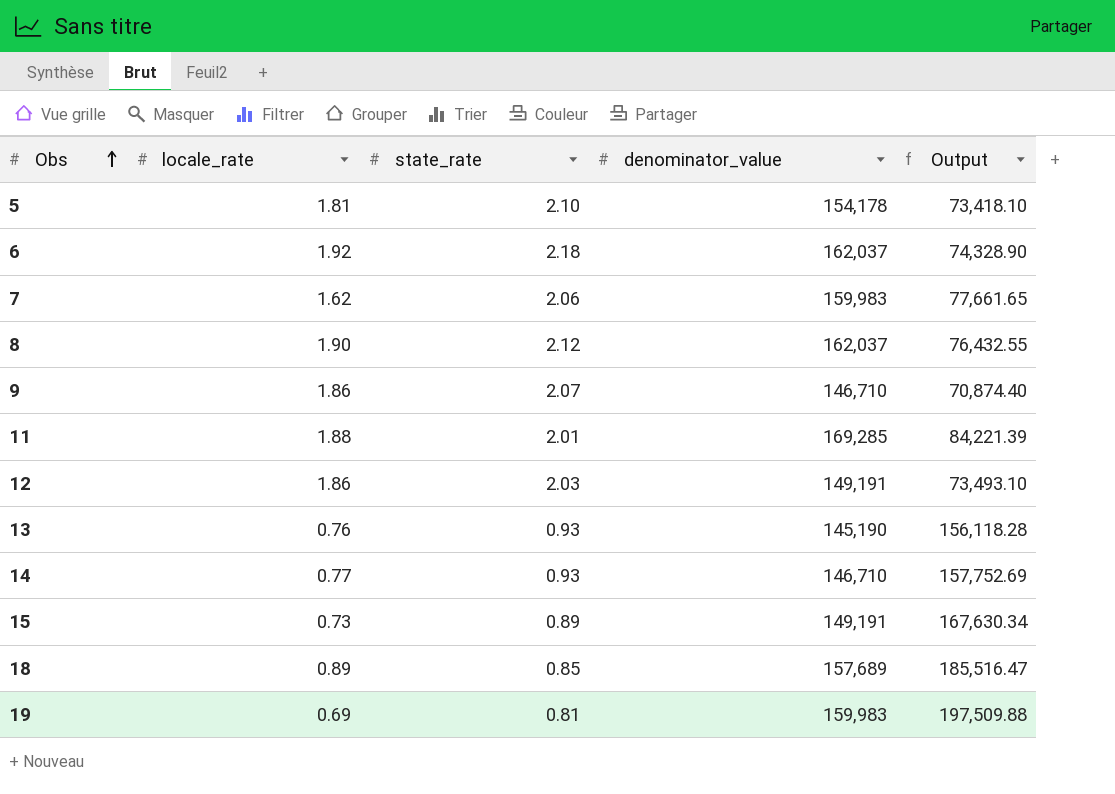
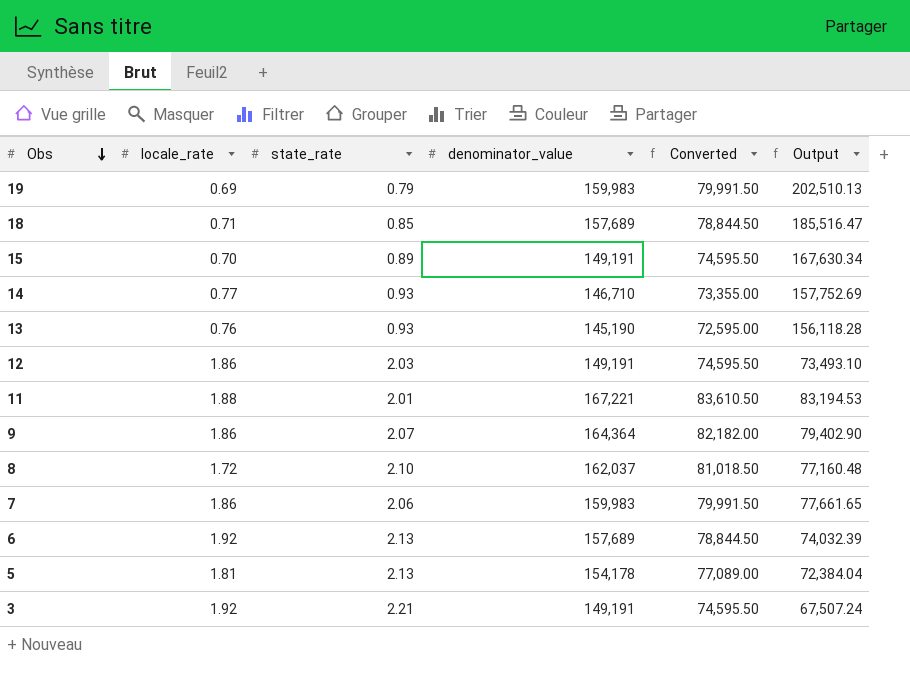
row order: Obs ascending -> Obs descending
column Converted | formula: none -> [denominator_value] * 0.5
19 | state_rate: 0.81 -> 0.79
19 | Output: 197,509.88 -> 202,510.13
18 | locale_rate: 0.89 -> 0.71
15 | locale_rate: 0.73 -> 0.70
11 | denominator_value: 169,285 -> 167,221
11 | Output: 84,221.39 -> 83,194.53
9 | denominator_value: 146,710 -> 164,364
9 | Output: 70,874.40 -> 79,402.90
8 | locale_rate: 1.90 -> 1.72
8 | state_rate: 2.12 -> 2.10
8 | Output: 76,432.55 -> 77,160.48
7 | locale_rate: 1.62 -> 1.86
6 | state_rate: 2.18 -> 2.13
6 | denominator_value: 162,037 -> 157,689
6 | Output: 74,328.90 -> 74,032.39
5 | state_rate: 2.10 -> 2.13
5 | Output: 73,418.10 -> 72,384.04
row 3: none -> 1.92 | 2.21 | 149,191 | 74,595.50 | 67,507.24

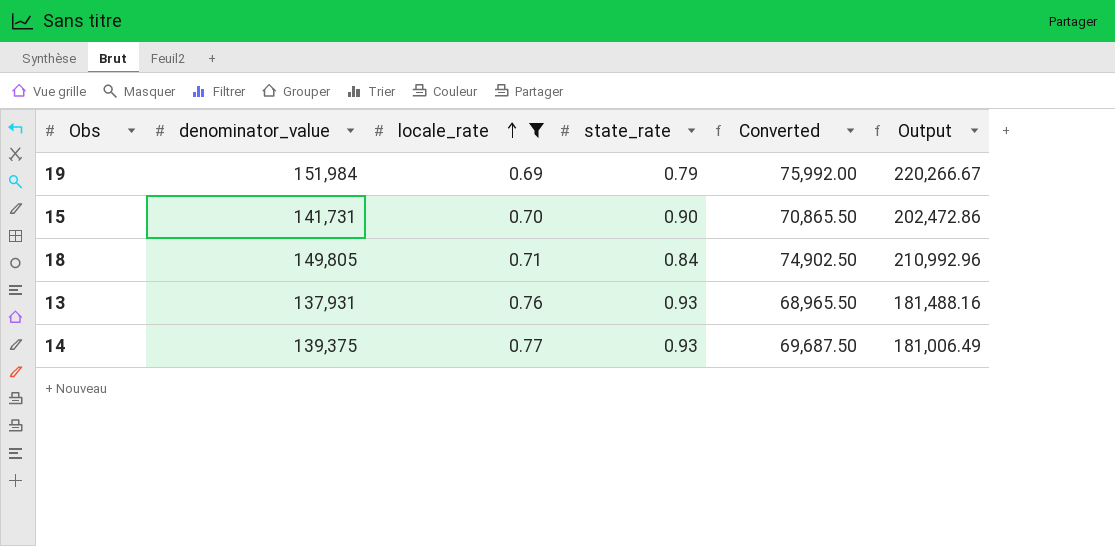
filter: none -> locale_rate <= 0.77
row order: Obs descending -> locale_rate ascending
column denominator_value | position: 4 -> 2
column Output | formula: [denominator_value] / [state_rate] -> [denominator_value] / [locale_rate]
19 | denominator_value: 159,983 -> 151,984
19 | Converted: 79,991.50 -> 75,992.00
15 | denominator_value: 149,191 -> 141,731
15 | state_rate: 0.89 -> 0.90
15 | Converted: 74,595.50 -> 70,865.50
18 | denominator_value: 157,689 -> 149,805
18 | state_rate: 0.85 -> 0.84
18 | Converted: 78,844.50 -> 74,902.50
13 | denominator_value: 145,190 -> 137,931
13 | Converted: 72,595.00 -> 68,965.50
14 | denominator_value: 146,710 -> 139,375
14 | Converted: 73,355.00 -> 69,687.50

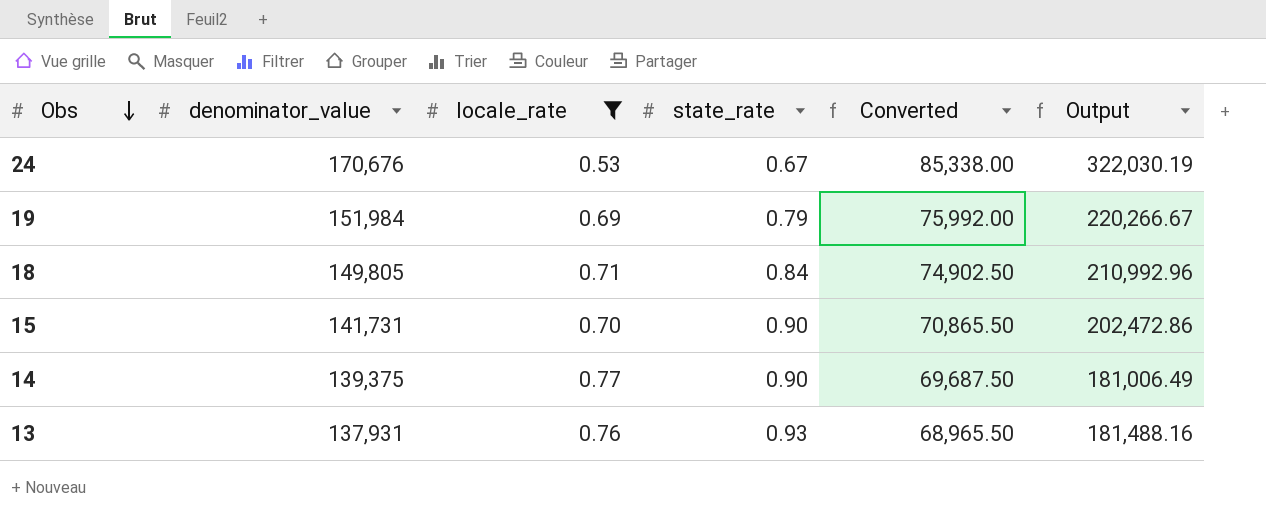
row order: locale_rate ascending -> Obs descending
row 24: none -> 170,676 | 0.53 | 0.67 | 85,338.00 | 322,030.19
14 | state_rate: 0.93 -> 0.90

